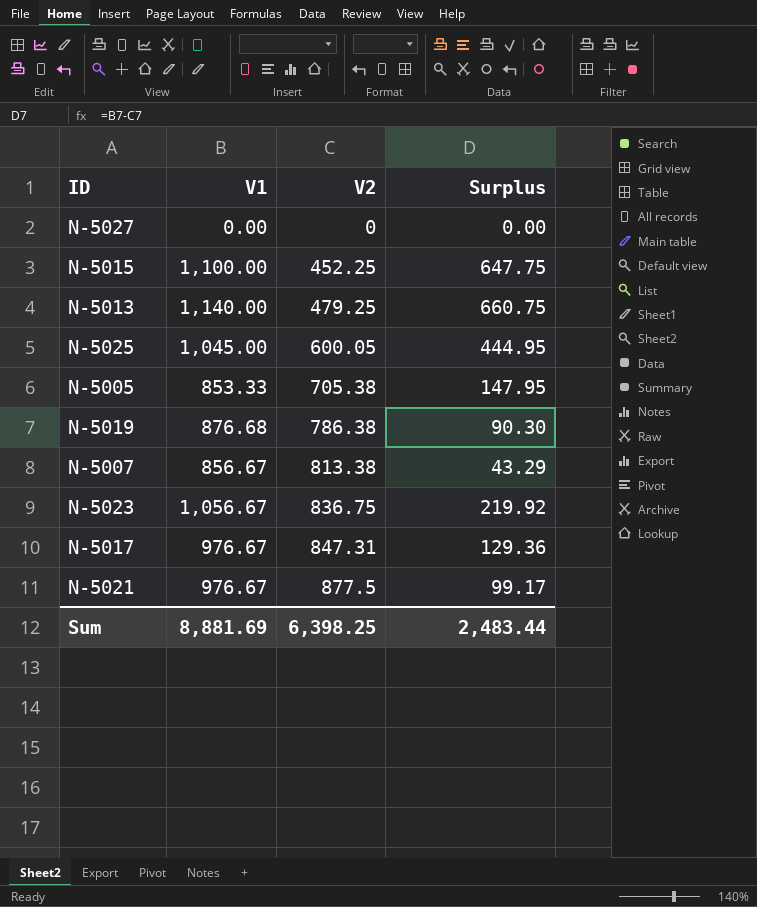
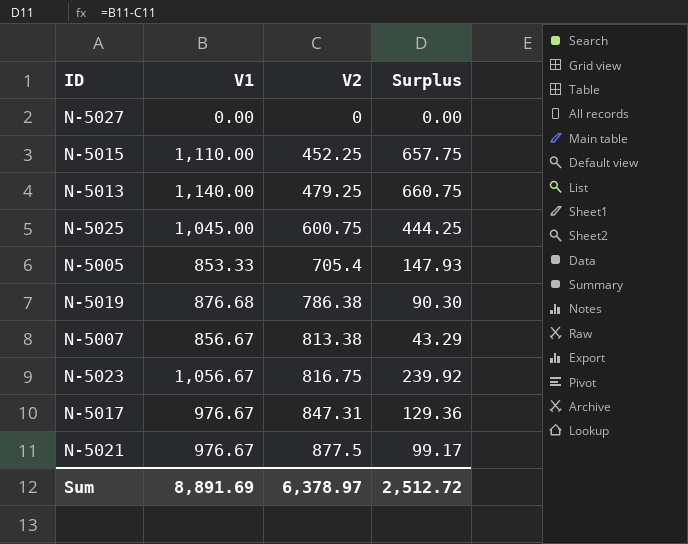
N-5015 | V1: 1,100.00 -> 1,110.00
N-5015 | Surplus: 647.75 -> 657.75
N-5025 | V2: 600.05 -> 600.75
N-5025 | Surplus: 444.95 -> 444.25
N-5005 | V2: 705.38 -> 705.4
N-5005 | Surplus: 147.95 -> 147.93
N-5023 | V2: 836.75 -> 816.75
N-5023 | Surplus: 219.92 -> 239.92
Sum | V1: 8,881.69 -> 8,891.69
Sum | V2: 6,398.25 -> 6,378.97
Sum | Surplus: 2,483.44 -> 2,512.72

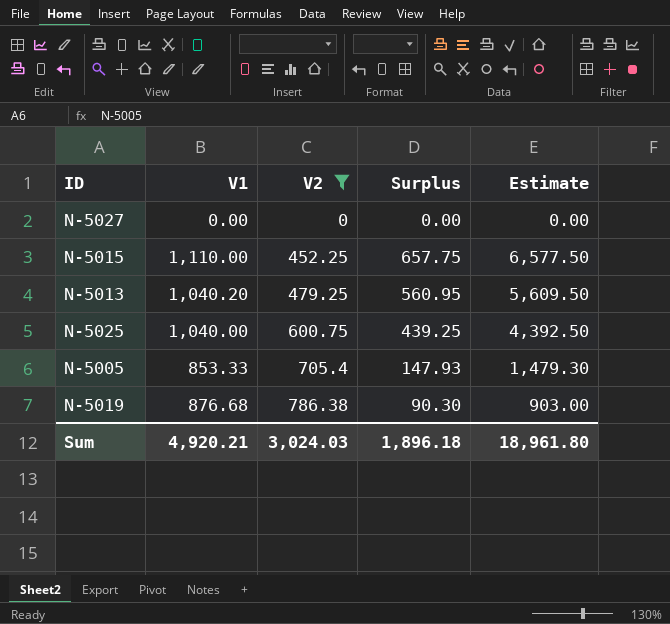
filter: none -> V2 <= 786.38
column Estimate | formula: none -> [Surplus] * 10
N-5013 | V1: 1,140.00 -> 1,040.20
N-5013 | Surplus: 660.75 -> 560.95
N-5025 | V1: 1,045.00 -> 1,040.00
N-5025 | Surplus: 444.25 -> 439.25
Sum | V1: 8,891.69 -> 4,920.21
Sum | V2: 6,378.97 -> 3,024.03
Sum | Surplus: 2,512.72 -> 1,896.18

